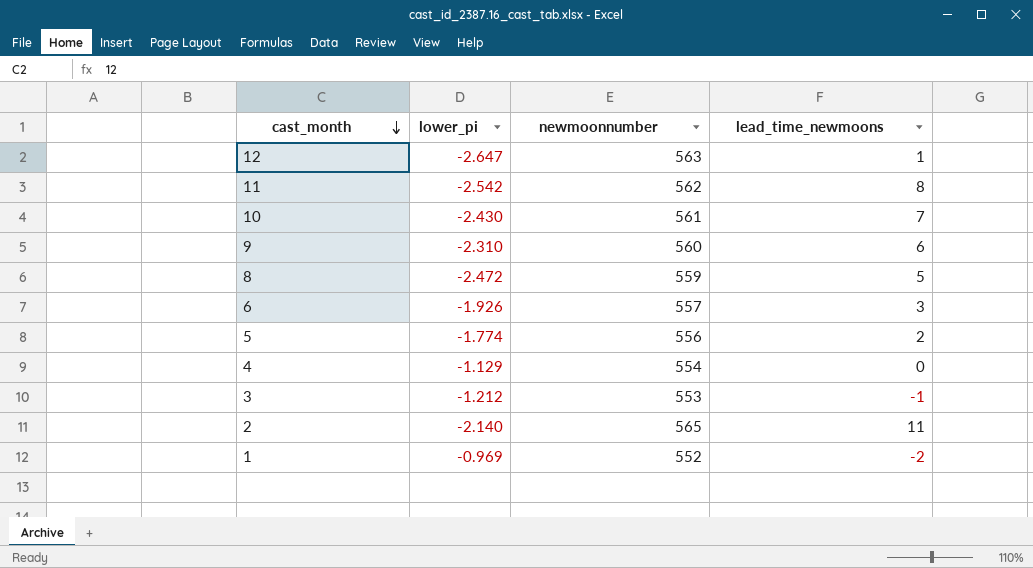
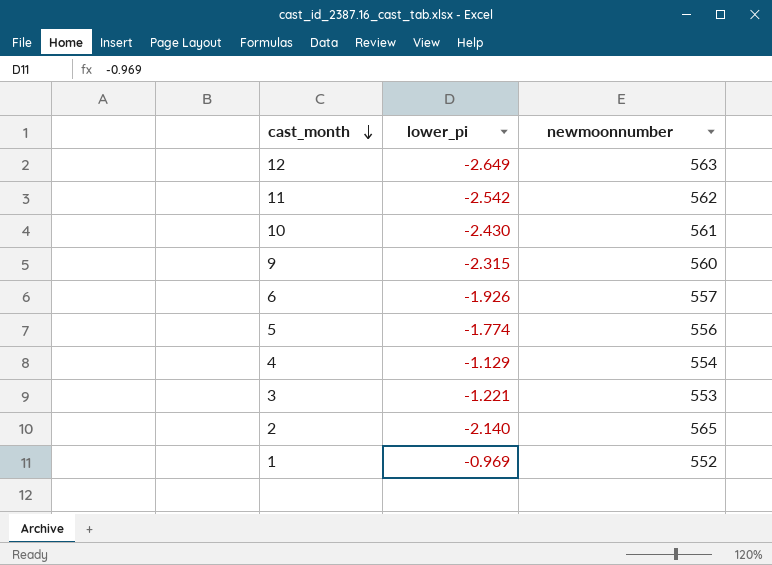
column lead_time_newmoons | position: 4 -> none
row 8: -2.472 | 559 | 5 -> none
12 | lower_pi: -2.647 -> -2.649
9 | lower_pi: -2.310 -> -2.315
3 | lower_pi: -1.212 -> -1.221

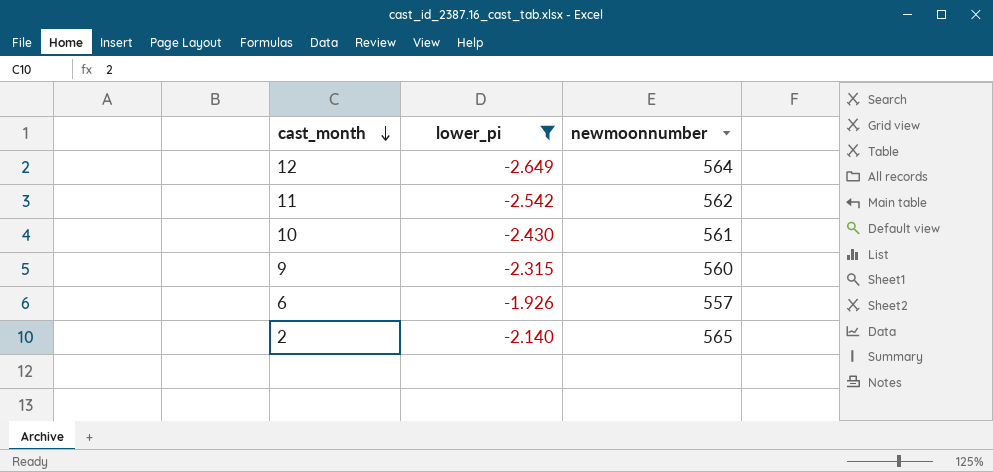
filter: none -> lower_pi <= -1.926
12 | newmoonnumber: 563 -> 564

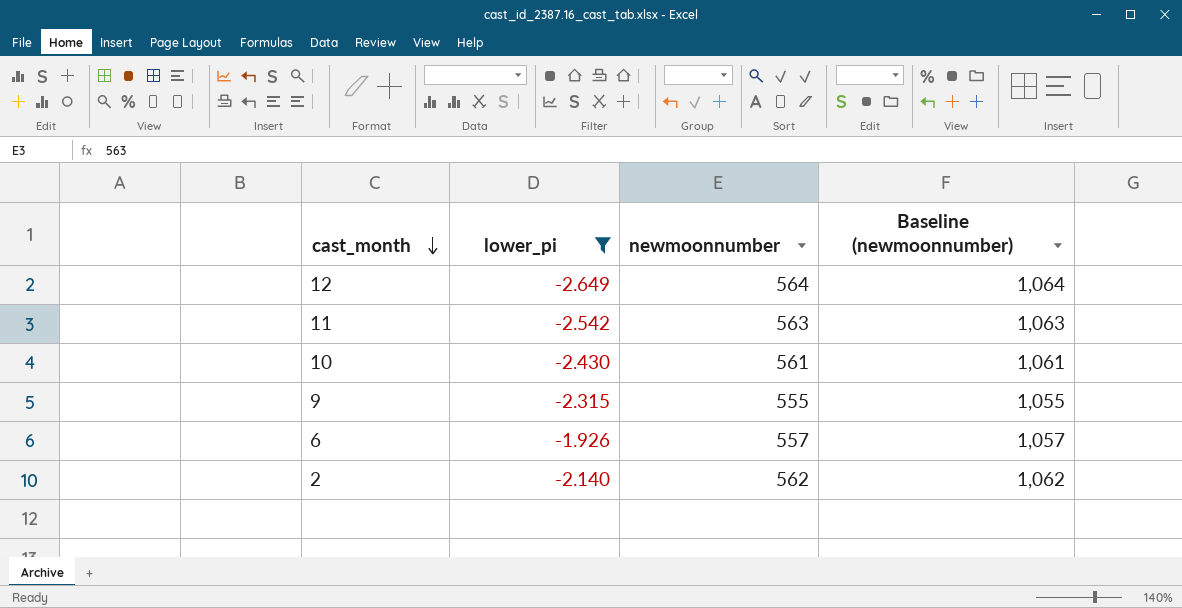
column Baseline (newmoonnumber) | formula: none -> [newmoonnumber] + 500
11 | newmoonnumber: 562 -> 563
9 | newmoonnumber: 560 -> 555
2 | newmoonnumber: 565 -> 562

